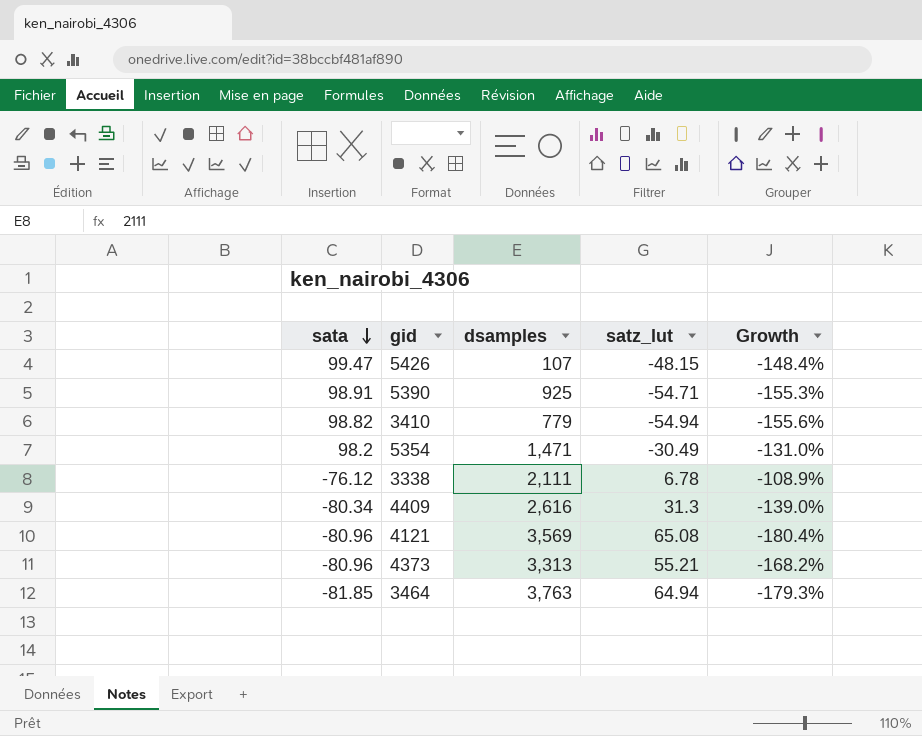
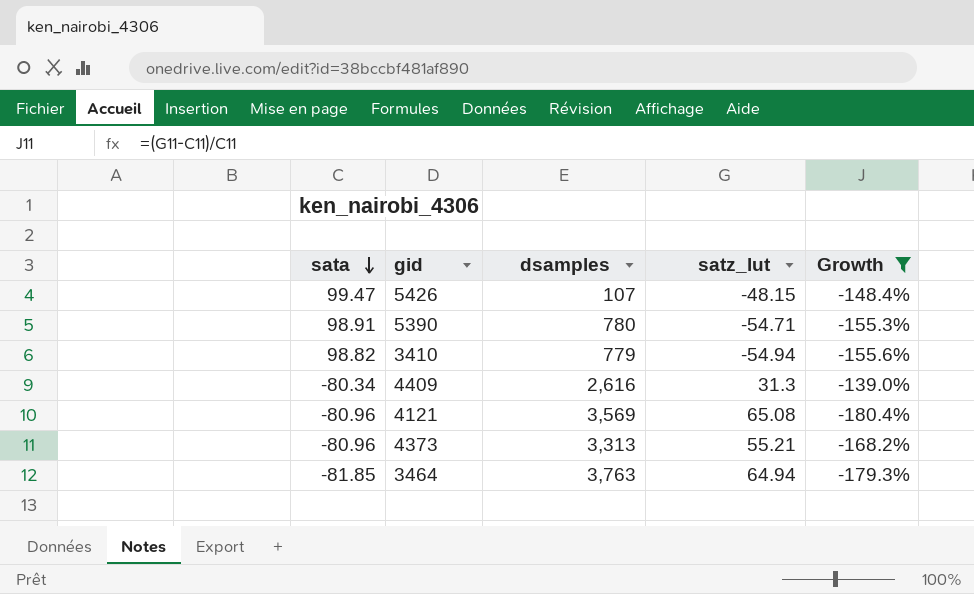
filter: none -> Growth <= -139.0%
5390 | dsamples: 925 -> 780

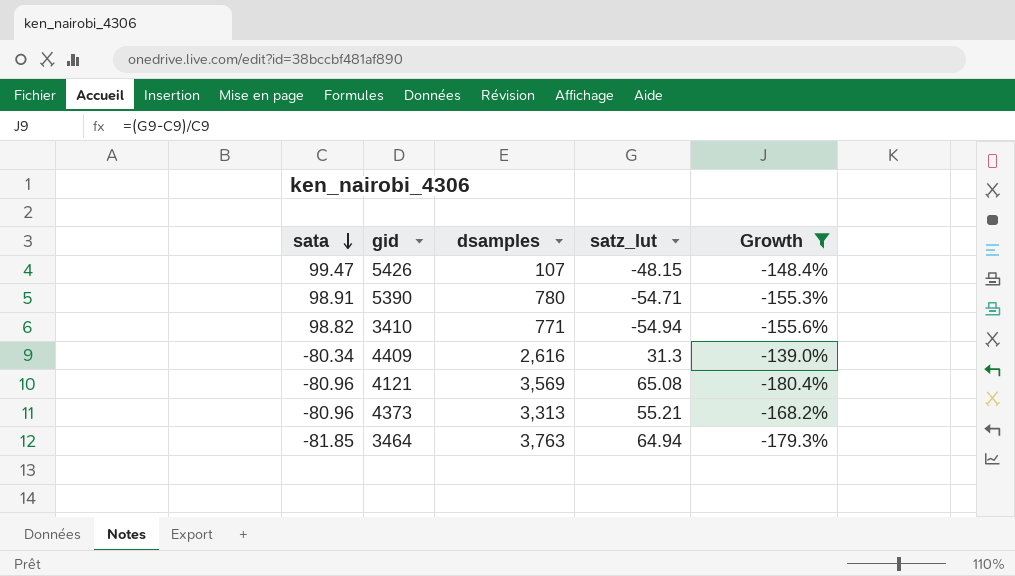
3410 | dsamples: 779 -> 771

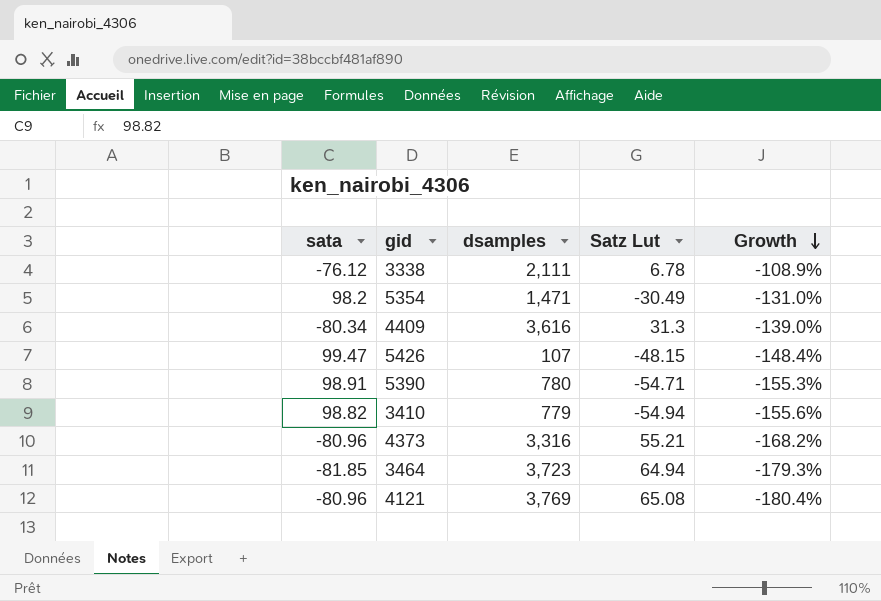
filter: Growth <= -139.0% -> none
row order: sata descending -> Growth descending
column name: satz_lut -> Satz Lut
4409 | dsamples: 2,616 -> 3,616
3410 | dsamples: 771 -> 779
4373 | dsamples: 3,313 -> 3,316
3464 | dsamples: 3,763 -> 3,723
4121 | dsamples: 3,569 -> 3,769

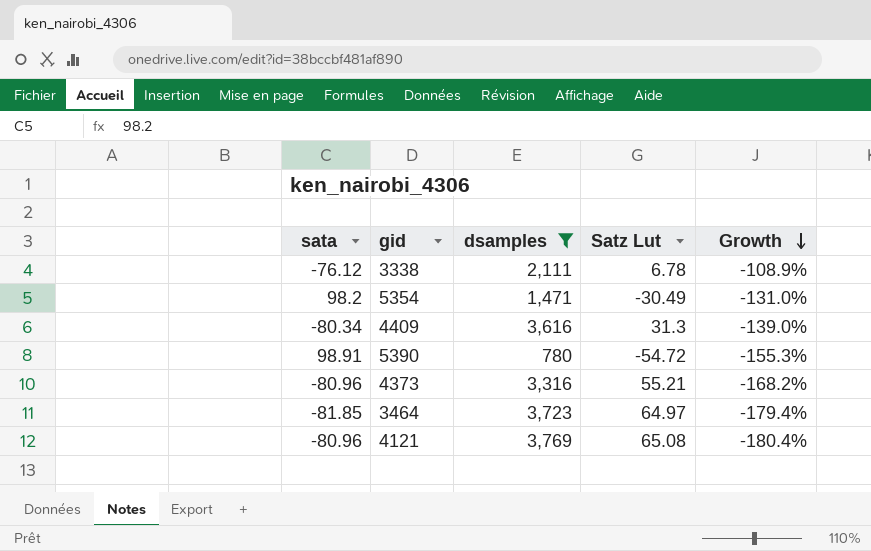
filter: none -> dsamples >= 780
5390 | Satz Lut: -54.71 -> -54.72
3464 | Satz Lut: 64.94 -> 64.97
3464 | Growth: -179.3% -> -179.4%

